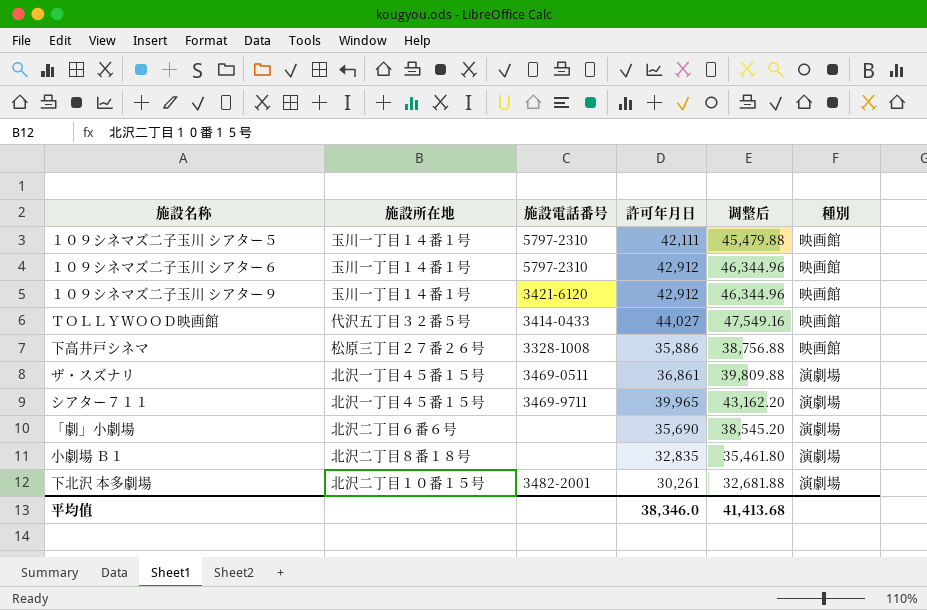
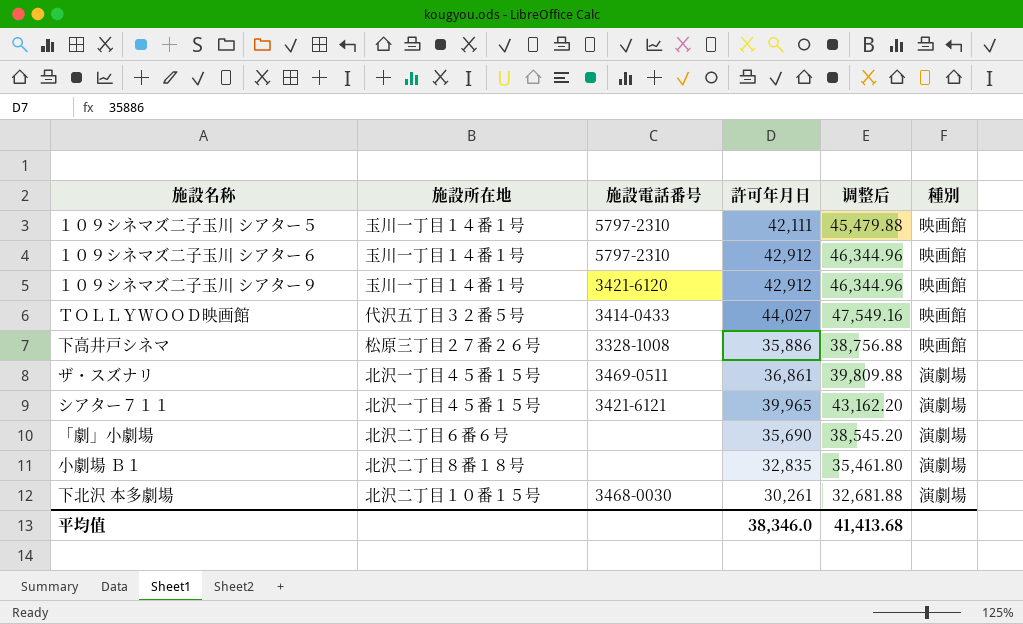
シアター７１１ | 施設電話番号: 3469-9711 -> 3421-6121
下北沢 本多劇場 | 施設電話番号: 3482-2001 -> 3468-0030

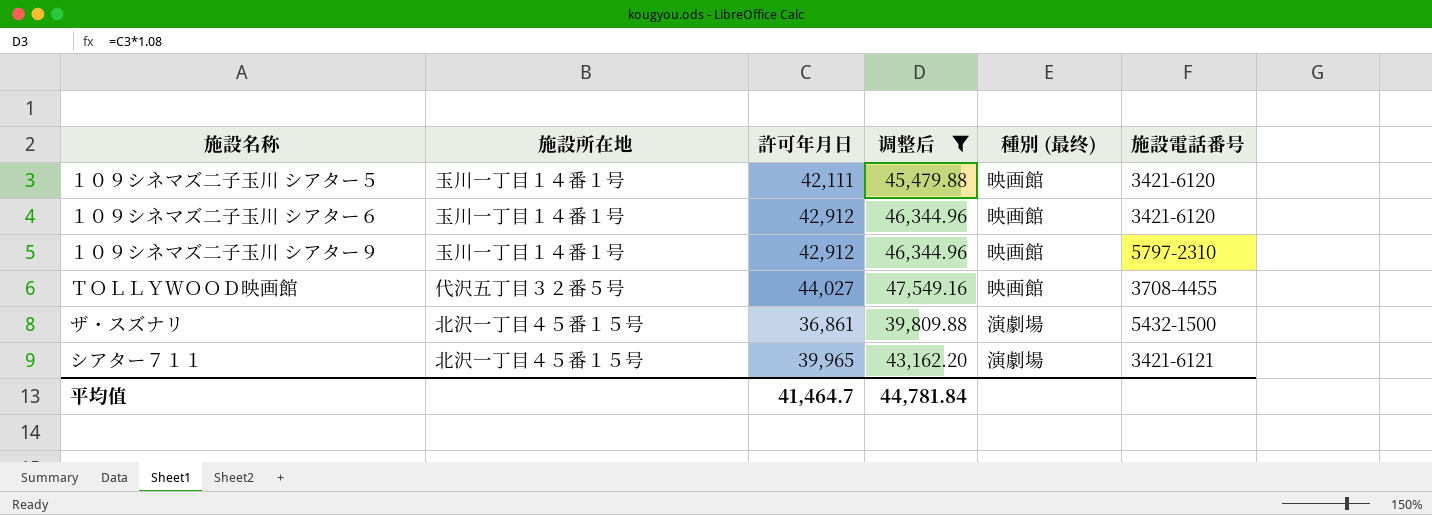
filter: none -> 调整后 >= 39,809.88
column name: 種別 -> 種別 (最终)
column 施設電話番号 | position: 3 -> 6
１０９シネマズ二子玉川 シアター５ | 施設電話番号: 5797-2310 -> 3421-6120
１０９シネマズ二子玉川 シアター６ | 施設電話番号: 5797-2310 -> 3421-6120
１０９シネマズ二子玉川 シアター９ | 施設電話番号: 3421-6120 -> 5797-2310
ＴＯＬＬＹＷＯＯＤ映画館 | 施設電話番号: 3414-0433 -> 3708-4455
ザ・スズナリ | 施設電話番号: 3469-0511 -> 5432-1500
平均值 | 許可年月日: 38,346.0 -> 41,464.7
平均值 | 调整后: 41,413.68 -> 44,781.84

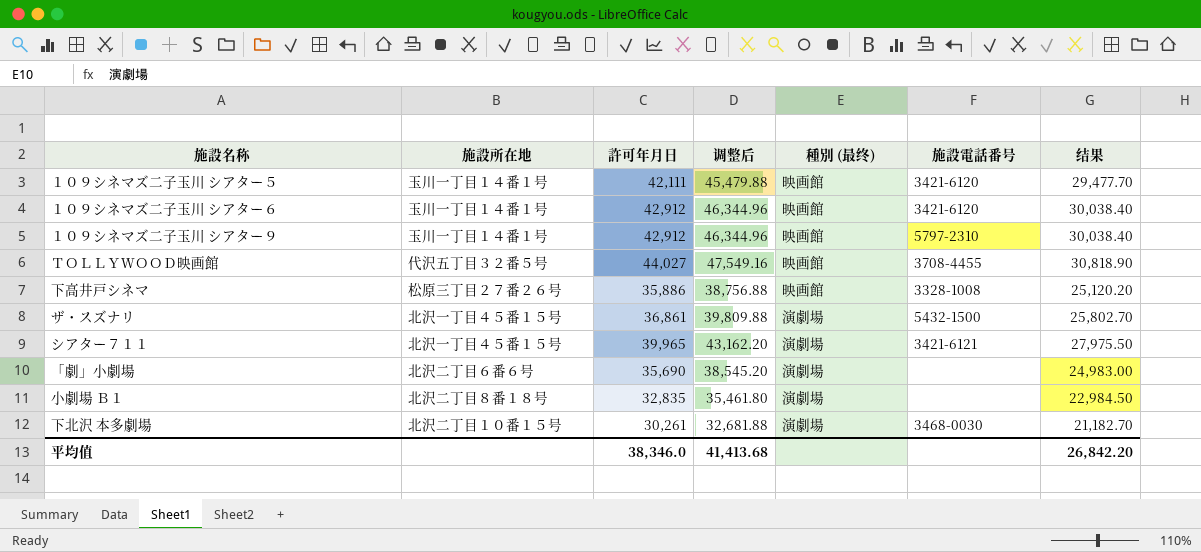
filter: 调整后 >= 39,809.88 -> none
column 结果 | formula: none -> [許可年月日] * 0.7
平均值 | 許可年月日: 41,464.7 -> 38,346.0
平均值 | 调整后: 44,781.84 -> 41,413.68

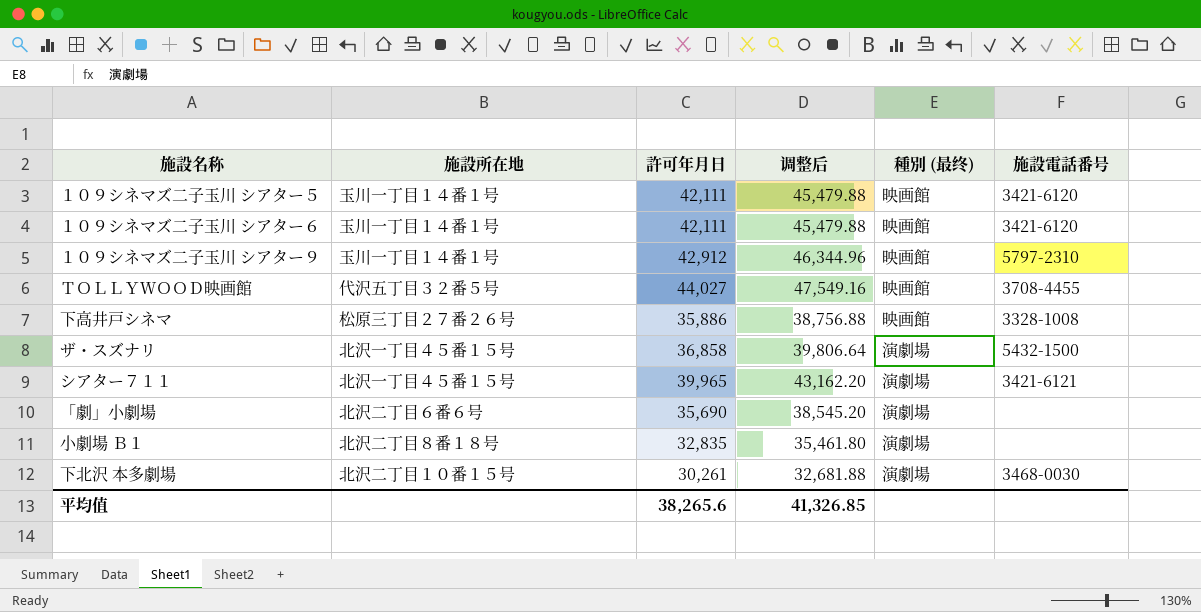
column 结果 | formula: [許可年月日] * 0.7 -> none
１０９シネマズ二子玉川 シアター６ | 許可年月日: 42,912 -> 42,111
１０９シネマズ二子玉川 シアター６ | 调整后: 46,344.96 -> 45,479.88
ザ・スズナリ | 許可年月日: 36,861 -> 36,858
ザ・スズナリ | 调整后: 39,809.88 -> 39,806.64
平均值 | 許可年月日: 38,346.0 -> 38,265.6
平均值 | 调整后: 41,413.68 -> 41,326.85

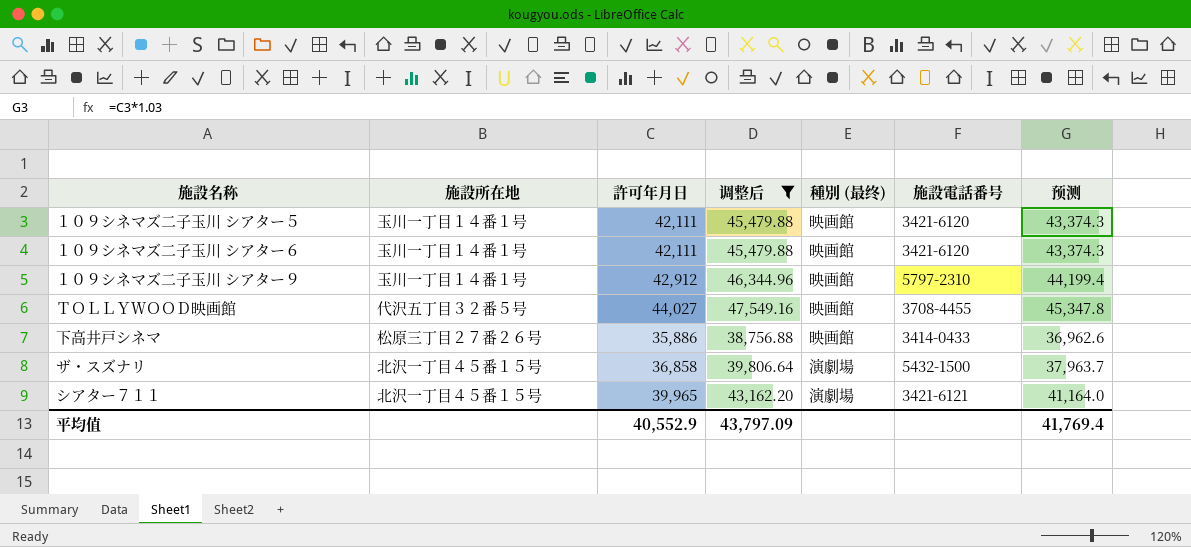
filter: none -> 调整后 >= 38,756.88
column 预测 | formula: none -> [許可年月日] * 1.03
下高井戸シネマ | 施設電話番号: 3328-1008 -> 3414-0433
平均值 | 許可年月日: 38,265.6 -> 40,552.9
平均值 | 调整后: 41,326.85 -> 43,797.09

